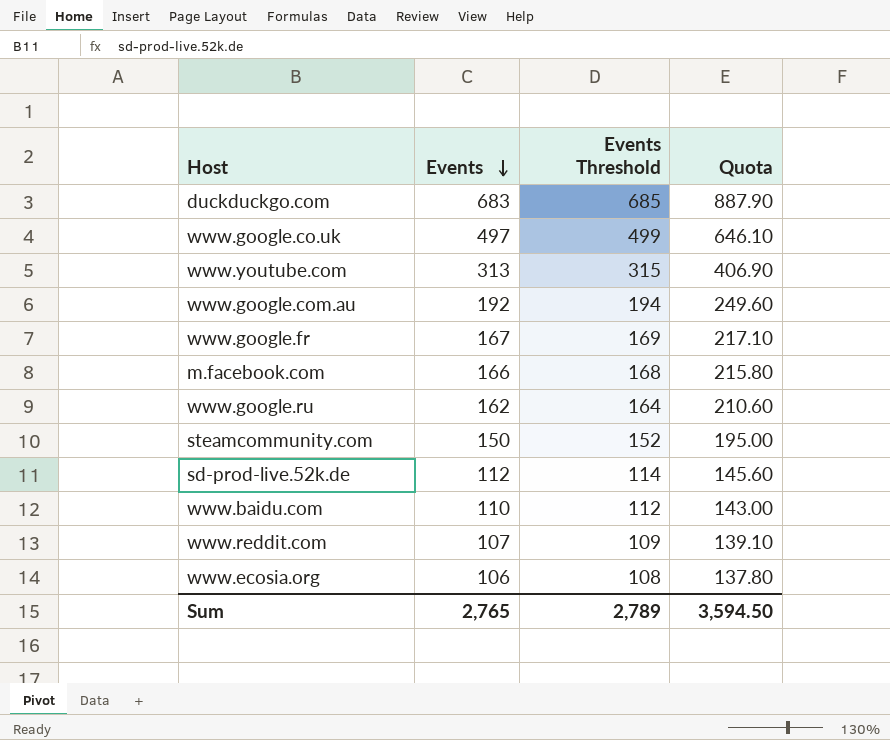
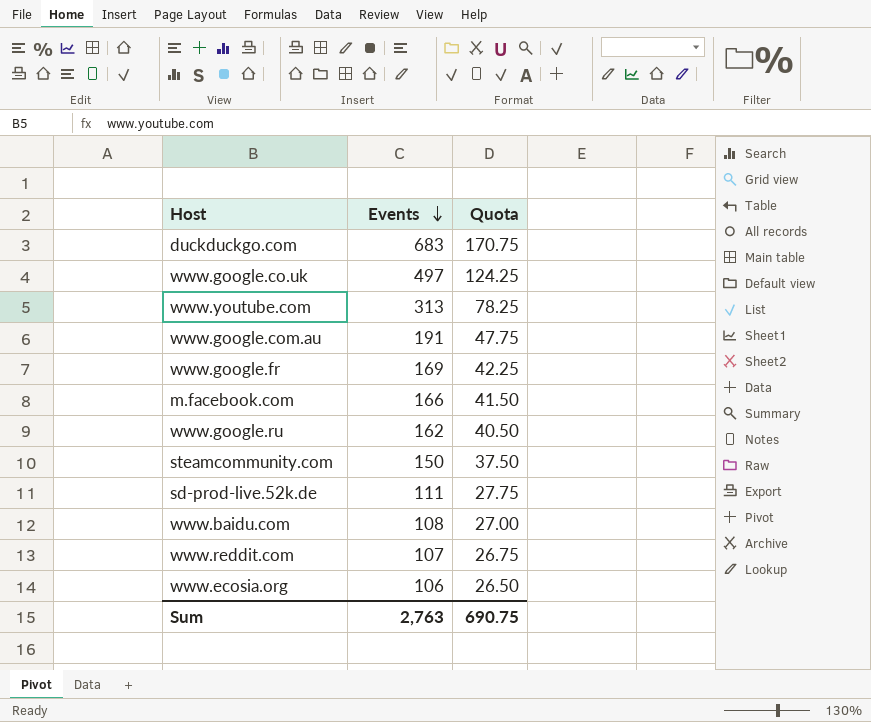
column Events Threshold | formula: [Events] + 2 -> none
column Quota | formula: [Events] * 1.3 -> [Events] * 0.25
www.google.com.au | Events: 192 -> 191
www.google.fr | Events: 167 -> 169
sd-prod-live.52k.de | Events: 112 -> 111
www.baidu.com | Events: 110 -> 108
Sum | Events: 2,765 -> 2,763
Sum | Quota: 3,594.50 -> 690.75

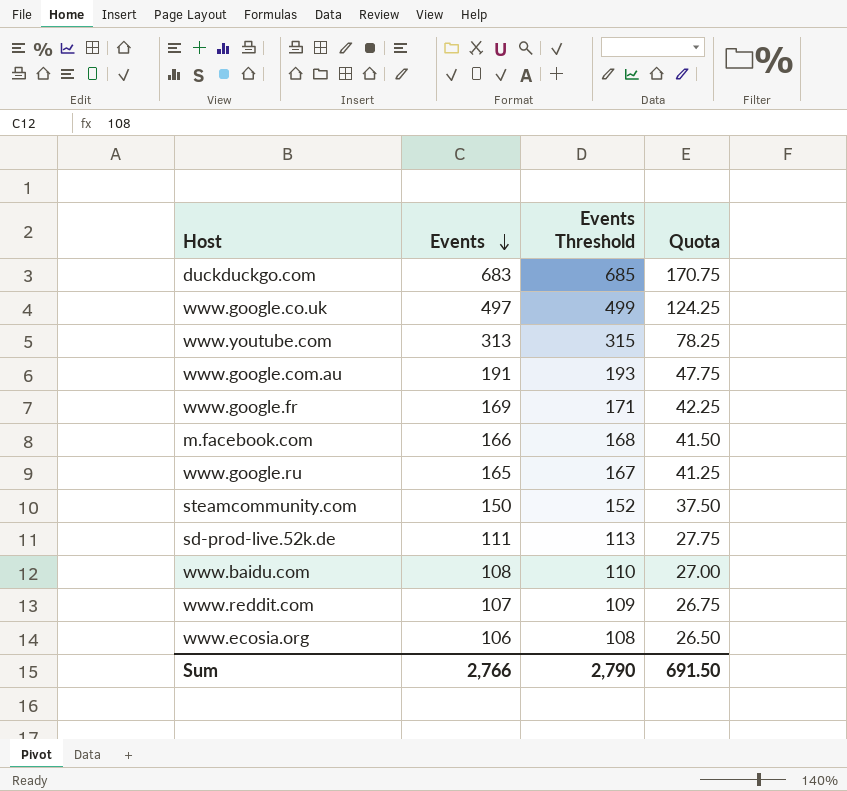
column Events Threshold | formula: none -> [Events] + 2
www.google.ru | Events: 162 -> 165
www.google.ru | Quota: 40.50 -> 41.25
Sum | Events: 2,763 -> 2,766
Sum | Quota: 690.75 -> 691.50

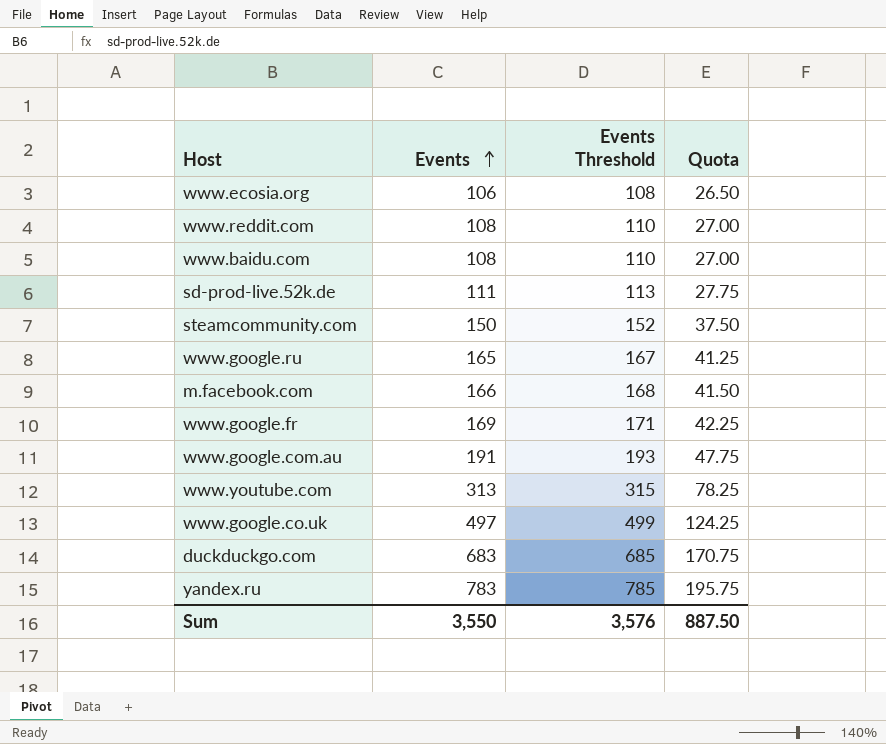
row order: Events descending -> Events ascending
www.reddit.com | Events: 107 -> 108
www.reddit.com | Events Threshold: 109 -> 110
www.reddit.com | Quota: 26.75 -> 27.00
row yandex.ru: none -> 783 | 785 | 195.75
Sum | Events: 2,766 -> 3,550
Sum | Events Threshold: 2,790 -> 3,576
Sum | Quota: 691.50 -> 887.50

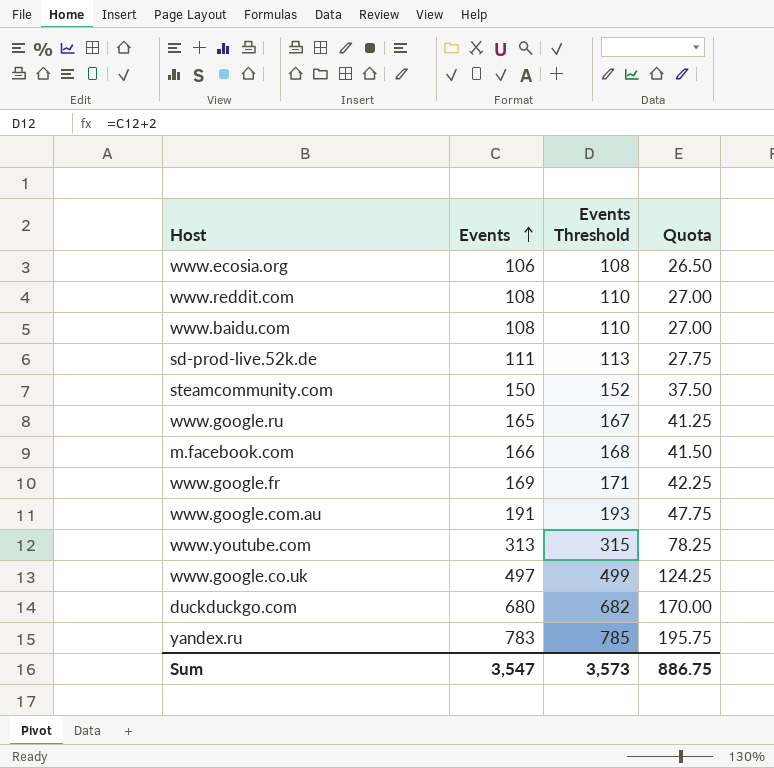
duckduckgo.com | Events: 683 -> 680
duckduckgo.com | Events Threshold: 685 -> 682
duckduckgo.com | Quota: 170.75 -> 170.00
Sum | Events: 3,550 -> 3,547
Sum | Events Threshold: 3,576 -> 3,573
Sum | Quota: 887.50 -> 886.75

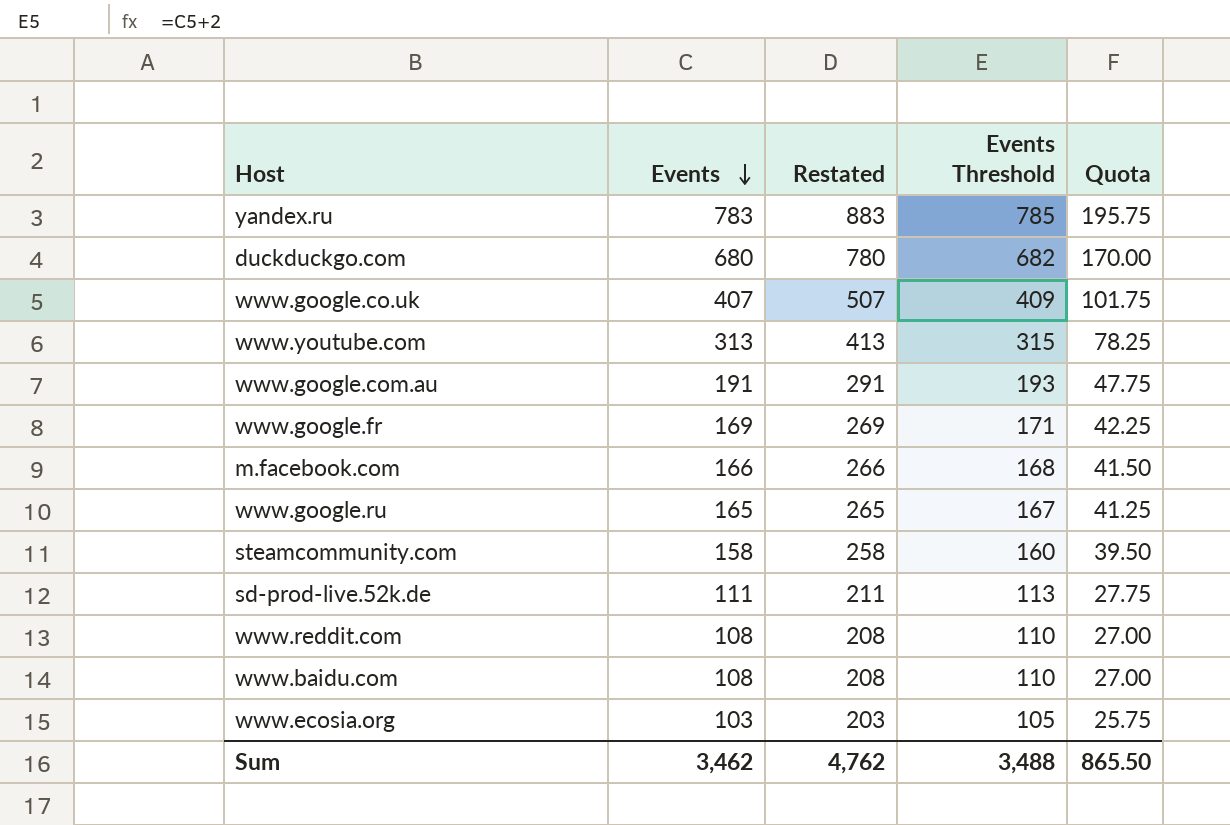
row order: Events ascending -> Events descending
column Restated | formula: none -> [Events] + 100
www.google.co.uk | Events: 497 -> 407
www.google.co.uk | Events Threshold: 499 -> 409
www.google.co.uk | Quota: 124.25 -> 101.75
steamcommunity.com | Events: 150 -> 158
steamcommunity.com | Events Threshold: 152 -> 160
steamcommunity.com | Quota: 37.50 -> 39.50
www.ecosia.org | Events: 106 -> 103
www.ecosia.org | Events Threshold: 108 -> 105
www.ecosia.org | Quota: 26.50 -> 25.75
Sum | Events: 3,547 -> 3,462
Sum | Events Threshold: 3,573 -> 3,488
Sum | Quota: 886.75 -> 865.50

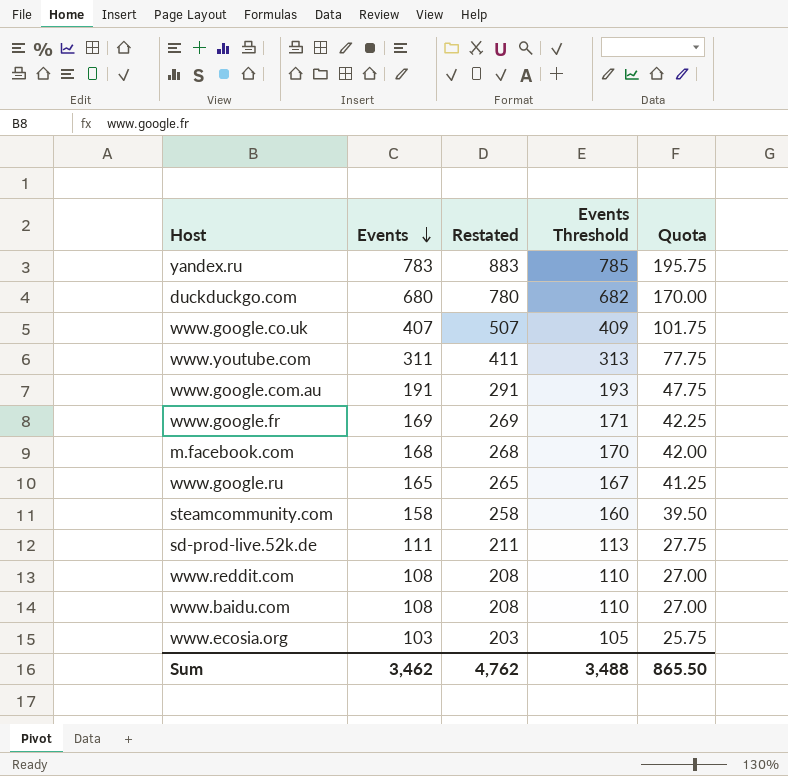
www.youtube.com | Events: 313 -> 311
www.youtube.com | Restated: 413 -> 411
www.youtube.com | Events Threshold: 315 -> 313
www.youtube.com | Quota: 78.25 -> 77.75
m.facebook.com | Events: 166 -> 168
m.facebook.com | Restated: 266 -> 268
m.facebook.com | Events Threshold: 168 -> 170
m.facebook.com | Quota: 41.50 -> 42.00

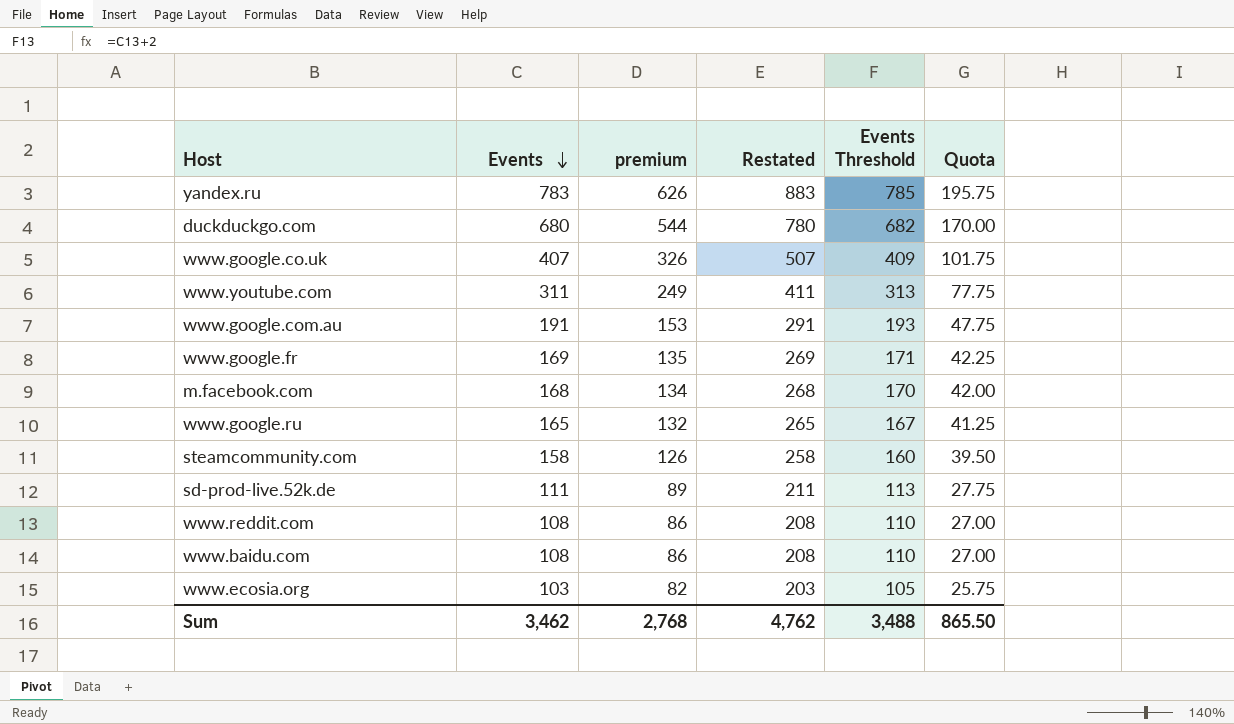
column premium | formula: none -> [Events] * 0.8

